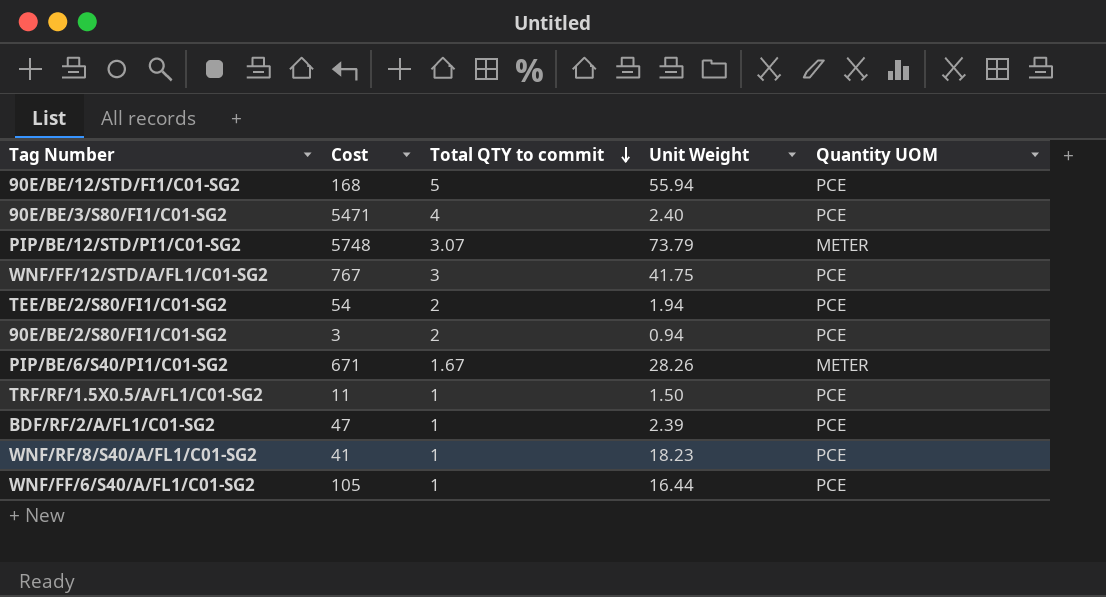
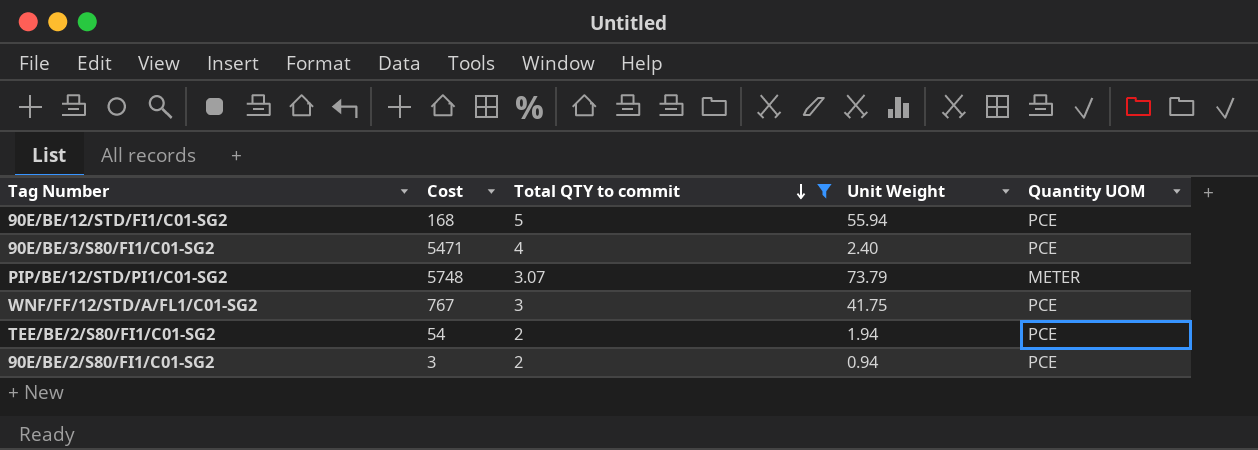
filter: none -> Total QTY to commit >= 2

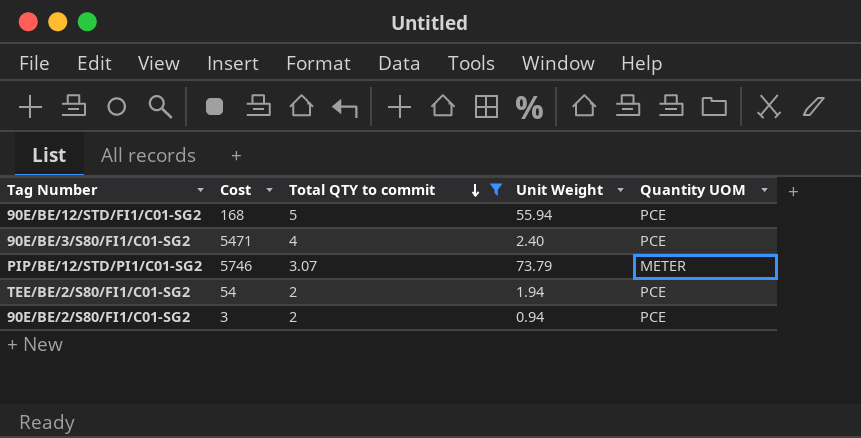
row WNF/FF/12/STD/A/FL1/C01-SG2: 767 | 3 | 41.75 | PCE -> none
PIP/BE/12/STD/PI1/C01-SG2 | Cost: 5748 -> 5746

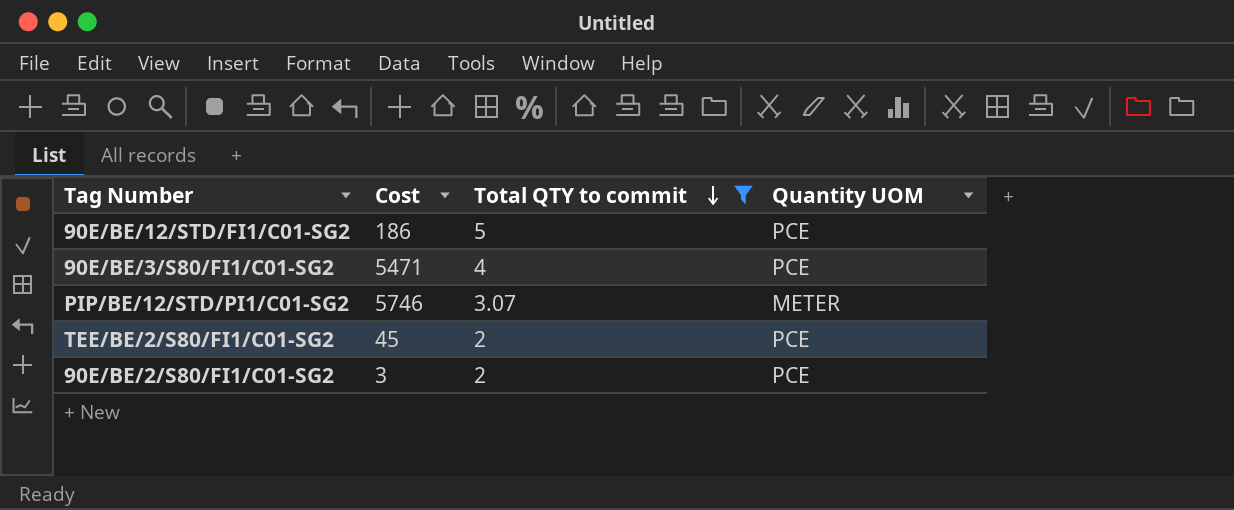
column Unit Weight | position: 4 -> none
90E/BE/12/STD/FI1/C01-SG2 | Cost: 168 -> 186
TEE/BE/2/S80/FI1/C01-SG2 | Cost: 54 -> 45

